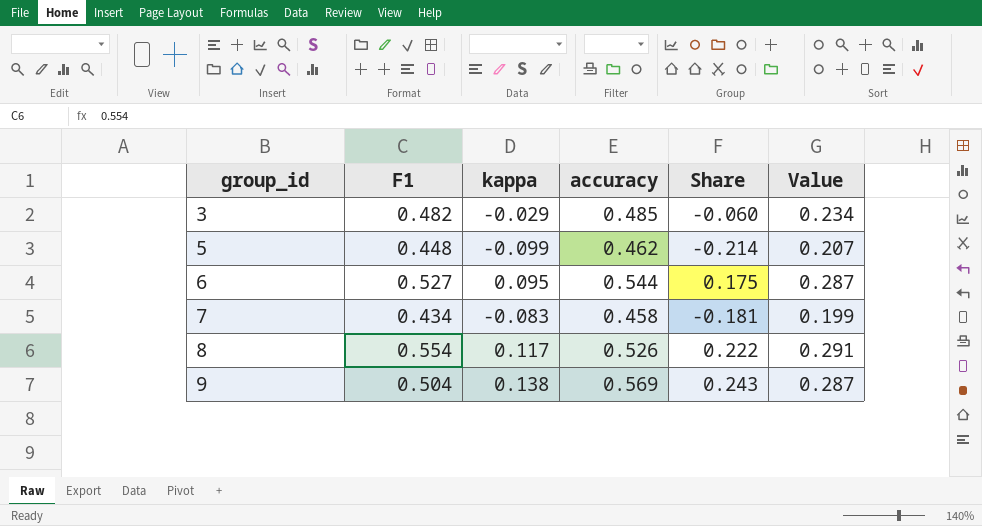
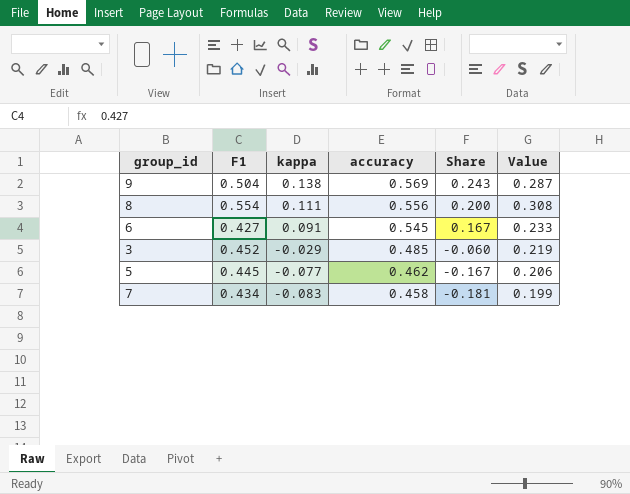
row order: group_id ascending -> kappa descending
8 | kappa: 0.117 -> 0.111
8 | accuracy: 0.526 -> 0.556
8 | Share: 0.222 -> 0.200
8 | Value: 0.291 -> 0.308
6 | F1: 0.527 -> 0.427
6 | kappa: 0.095 -> 0.091
6 | accuracy: 0.544 -> 0.545
6 | Share: 0.175 -> 0.167
6 | Value: 0.287 -> 0.233
3 | F1: 0.482 -> 0.452
3 | Value: 0.234 -> 0.219
5 | F1: 0.448 -> 0.445
5 | kappa: -0.099 -> -0.077
5 | Share: -0.214 -> -0.167
5 | Value: 0.207 -> 0.206

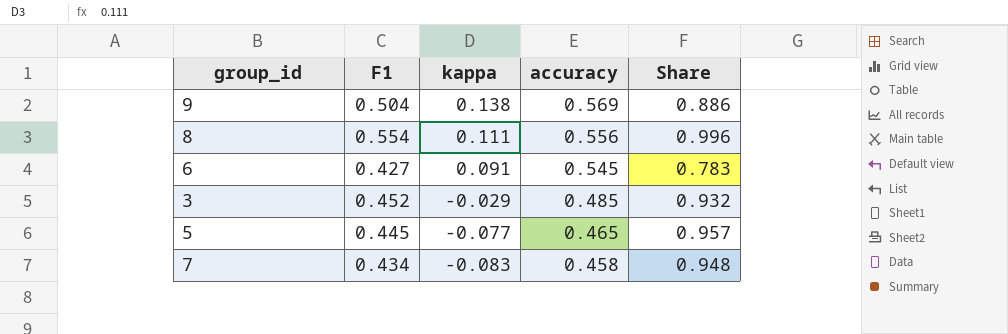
column Value | formula: [F1] * [accuracy] -> none
column Share | formula: [kappa] / [accuracy] -> [F1] / [accuracy]
5 | accuracy: 0.462 -> 0.465

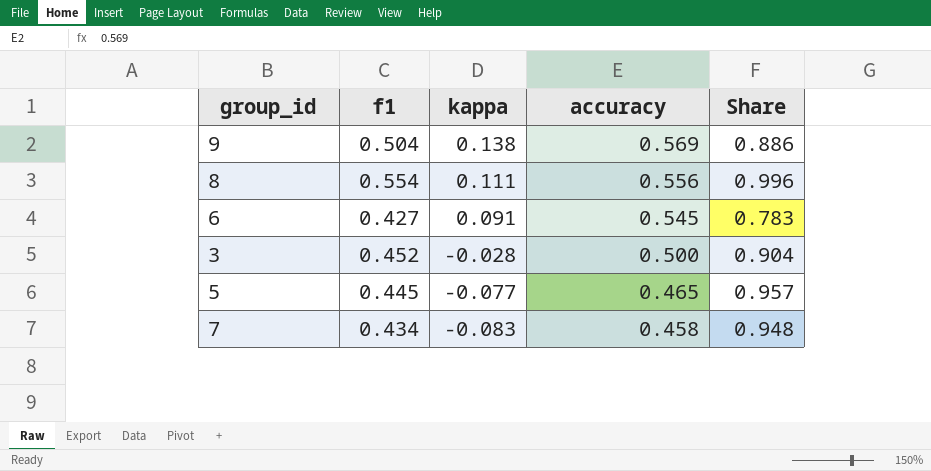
column name: F1 -> f1
3 | kappa: -0.029 -> -0.028
3 | accuracy: 0.485 -> 0.500
3 | Share: 0.932 -> 0.904

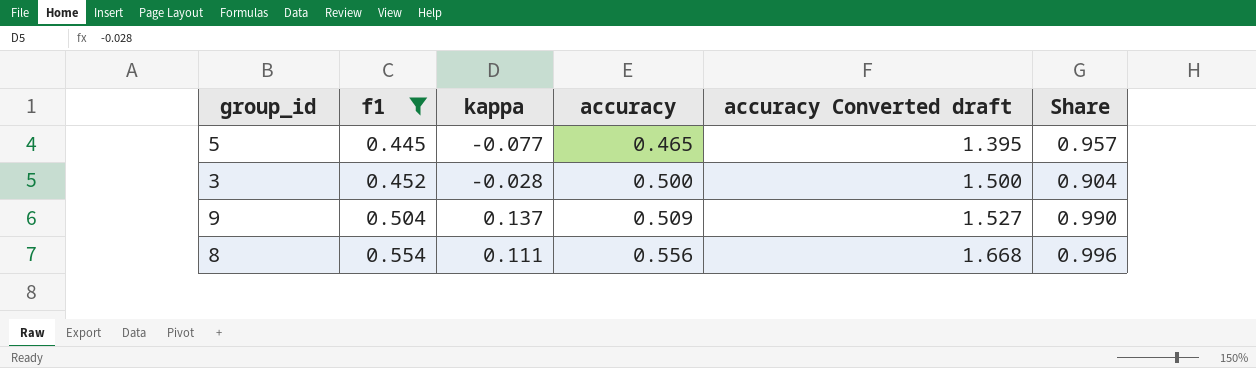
filter: none -> f1 >= 0.445
row order: kappa descending -> f1 ascending
column accuracy Converted draft | formula: none -> [accuracy] * 3
9 | kappa: 0.138 -> 0.137
9 | accuracy: 0.569 -> 0.509
9 | Share: 0.886 -> 0.990

